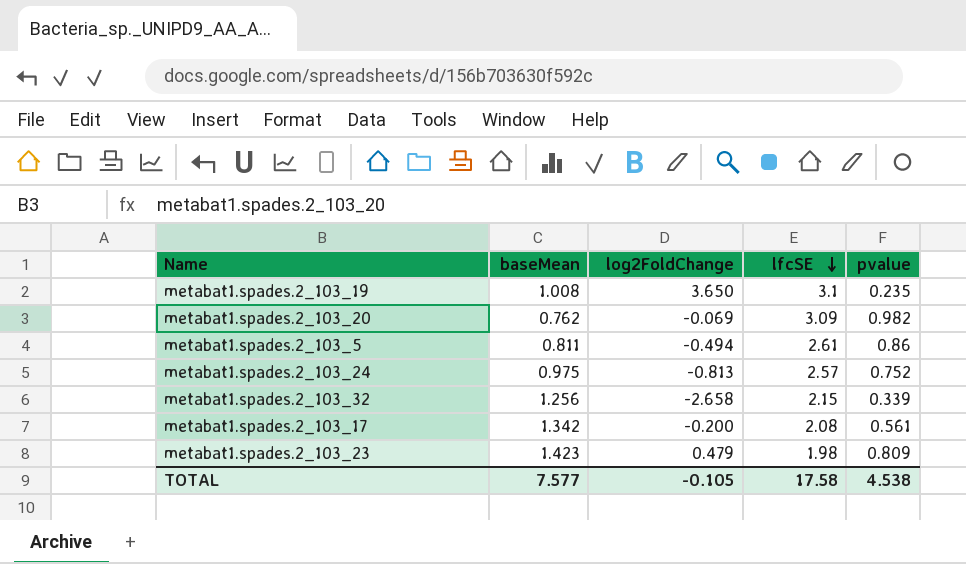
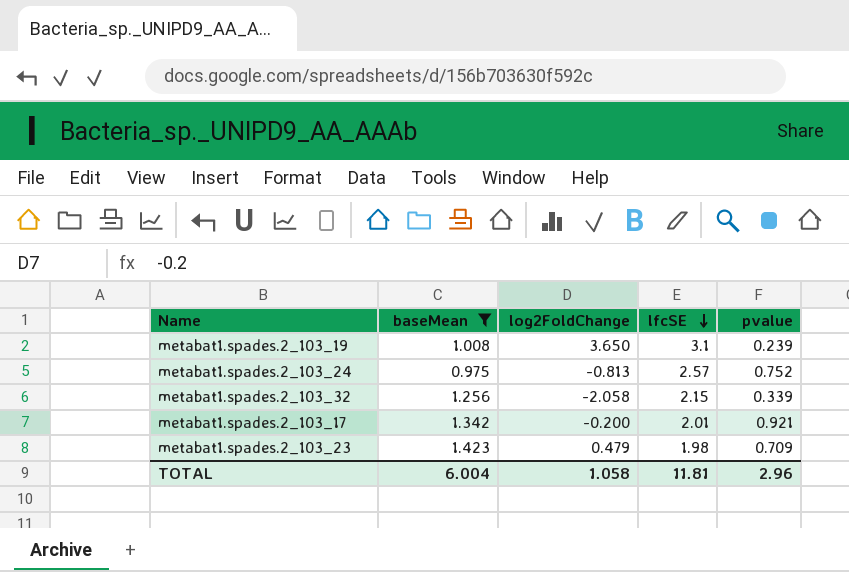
filter: none -> baseMean >= 0.975
metabat1.spades.2_103_19 | pvalue: 0.235 -> 0.239
metabat1.spades.2_103_32 | log2FoldChange: -2.658 -> -2.058
metabat1.spades.2_103_17 | lfcSE: 2.08 -> 2.01
metabat1.spades.2_103_17 | pvalue: 0.561 -> 0.921
metabat1.spades.2_103_23 | pvalue: 0.809 -> 0.709
TOTAL | baseMean: 7.577 -> 6.004
TOTAL | log2FoldChange: -0.105 -> 1.058
TOTAL | lfcSE: 17.58 -> 11.81
TOTAL | pvalue: 4.538 -> 2.96

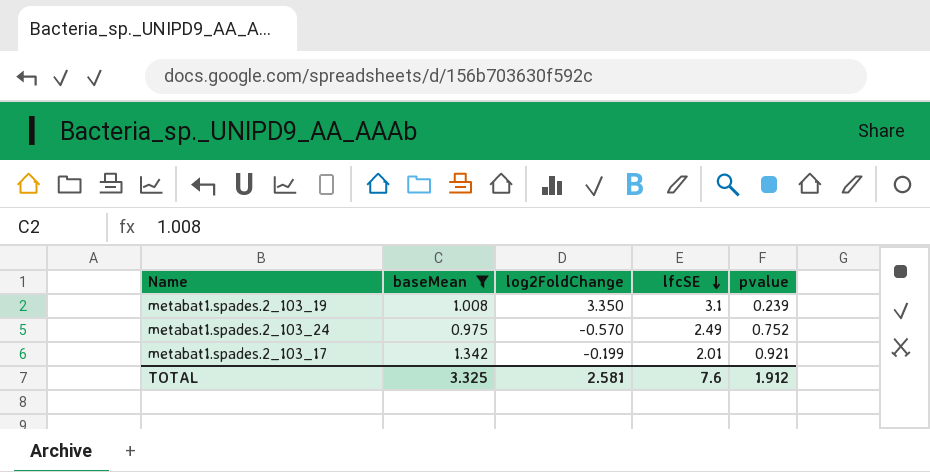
row metabat1.spades.2_103_32: 1.256 | -2.058 | 2.15 | 0.339 -> none
row metabat1.spades.2_103_23: 1.423 | 0.479 | 1.98 | 0.709 -> none
metabat1.spades.2_103_19 | log2FoldChange: 3.650 -> 3.350
metabat1.spades.2_103_24 | log2FoldChange: -0.813 -> -0.570
metabat1.spades.2_103_24 | lfcSE: 2.57 -> 2.49
metabat1.spades.2_103_17 | log2FoldChange: -0.200 -> -0.199
TOTAL | baseMean: 6.004 -> 3.325
TOTAL | log2FoldChange: 1.058 -> 2.581
TOTAL | lfcSE: 11.81 -> 7.6
TOTAL | pvalue: 2.96 -> 1.912

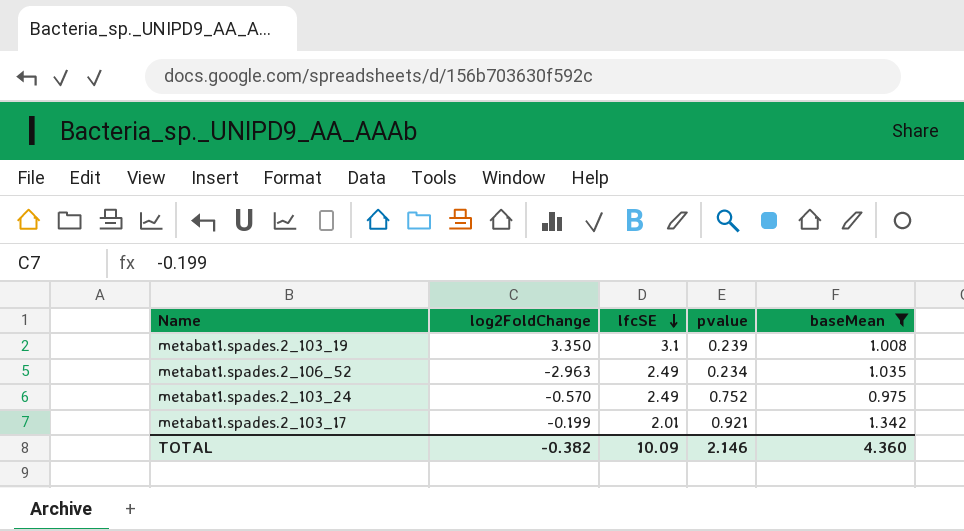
column baseMean | position: 2 -> 5
row metabat1.spades.2_106_52: none -> -2.963 | 2.49 | 0.234 | 1.035
TOTAL | log2FoldChange: 2.581 -> -0.382
TOTAL | lfcSE: 7.6 -> 10.09
TOTAL | pvalue: 1.912 -> 2.146
TOTAL | baseMean: 3.325 -> 4.360

